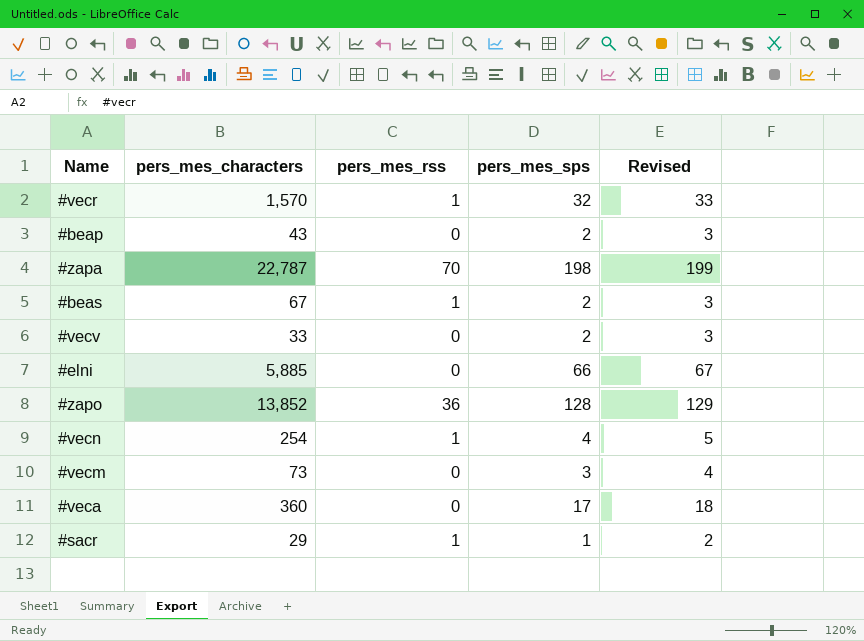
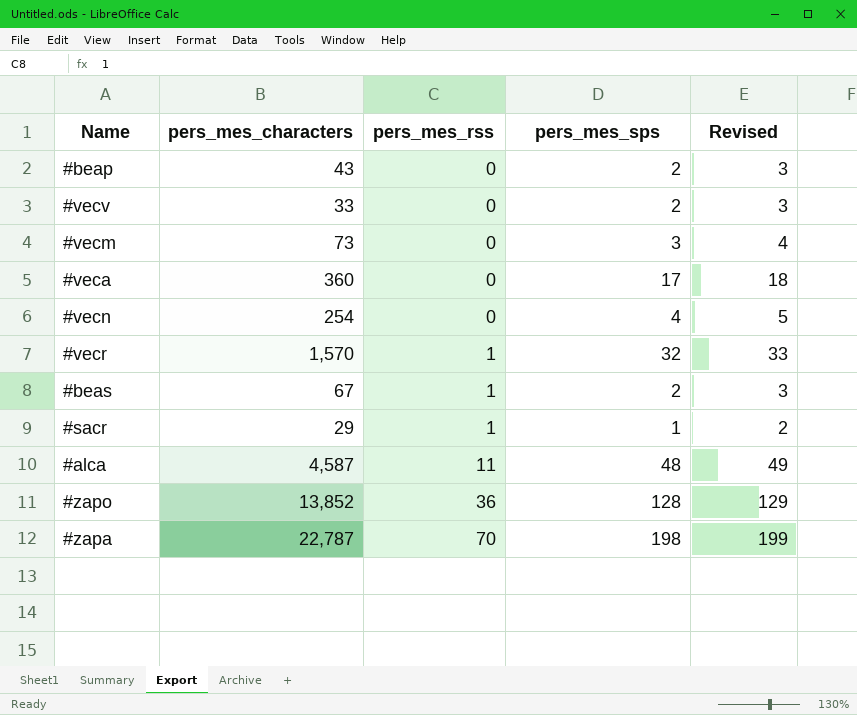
row order: none -> pers_mes_rss ascending
row #elni: 5,885 | 0 | 66 | 67 -> none
#vecn | pers_mes_rss: 1 -> 0
row #alca: none -> 4,587 | 11 | 48 | 49

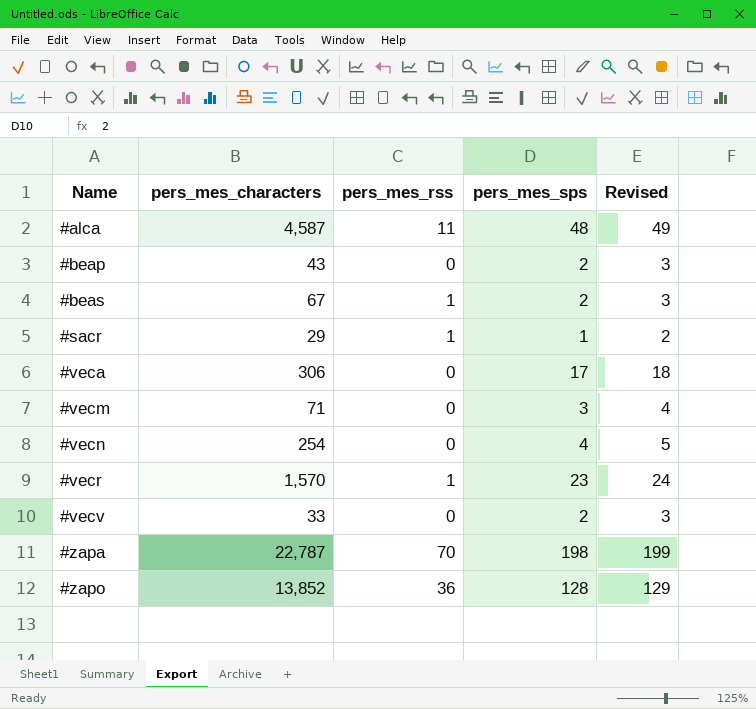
row order: pers_mes_rss ascending -> Name ascending
#veca | pers_mes_characters: 360 -> 306
#vecm | pers_mes_characters: 73 -> 71
#vecr | pers_mes_sps: 32 -> 23
#vecr | Revised: 33 -> 24

